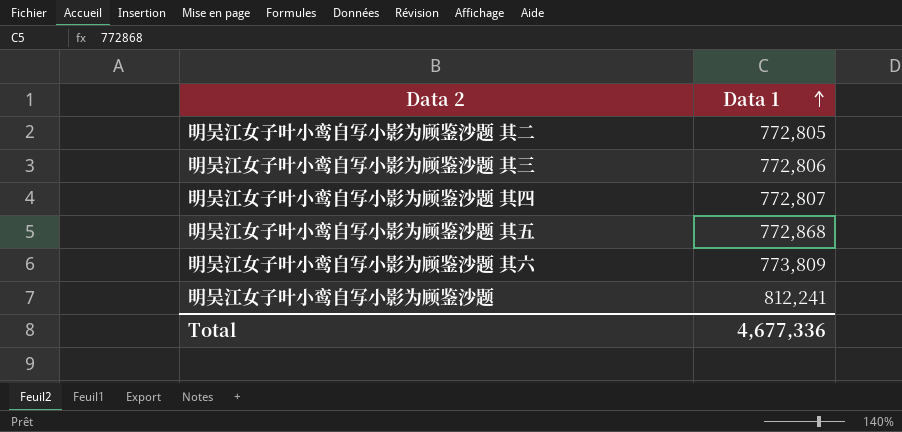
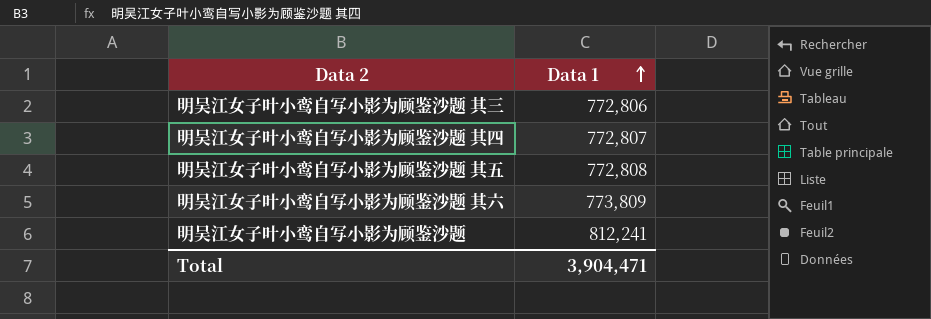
row 明吴江女子叶小鸾自写小影为顾鉴沙题 其二: 772,805 -> none
明吴江女子叶小鸾自写小影为顾鉴沙题 其五 | Data 1: 772,868 -> 772,808
Total | Data 1: 4,677,336 -> 3,904,471

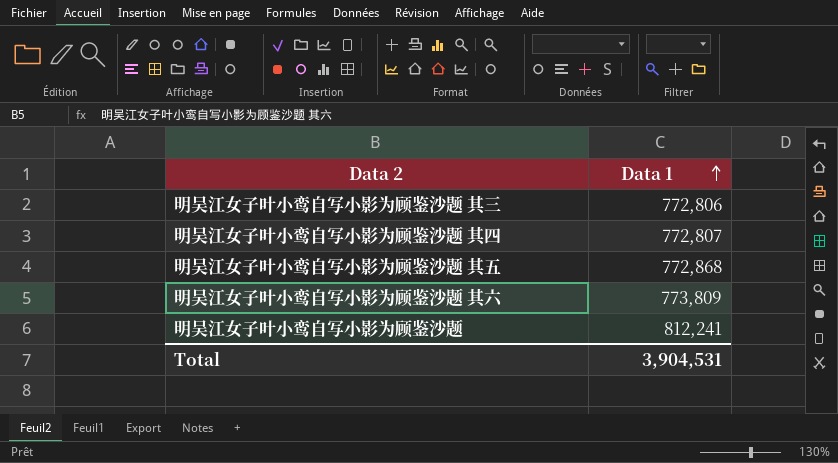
明吴江女子叶小鸾自写小影为顾鉴沙题 其五 | Data 1: 772,808 -> 772,868
Total | Data 1: 3,904,471 -> 3,904,531

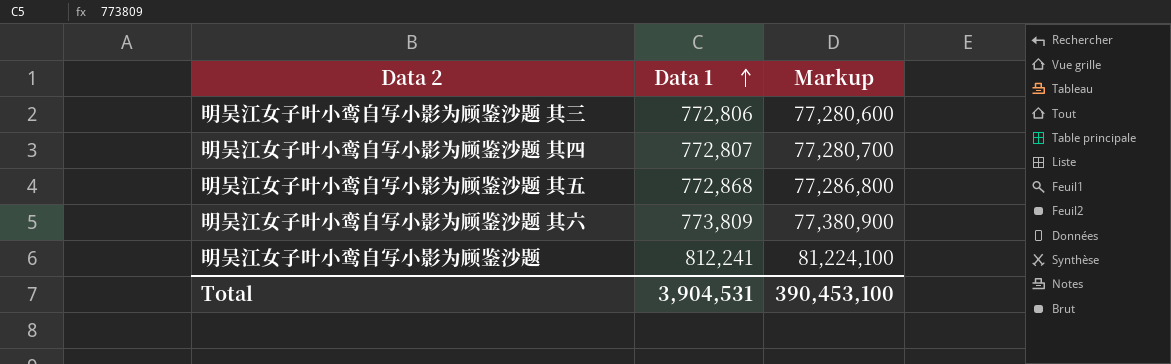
column Markup | formula: none -> [Data 1] * 100

